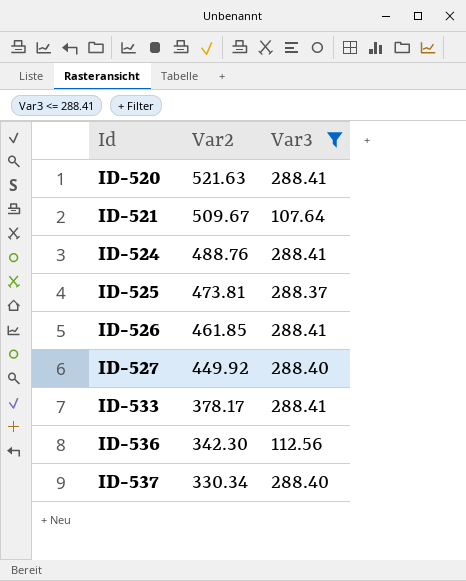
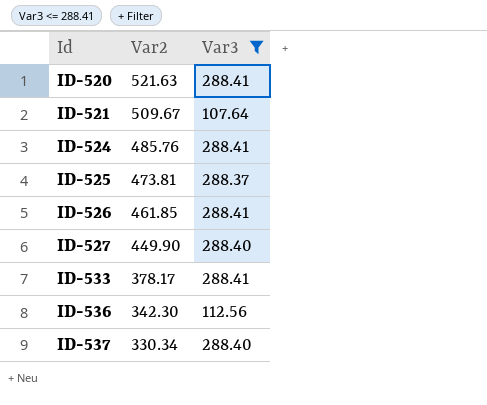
ID-524 | Var2: 488.76 -> 485.76
ID-527 | Var2: 449.92 -> 449.90

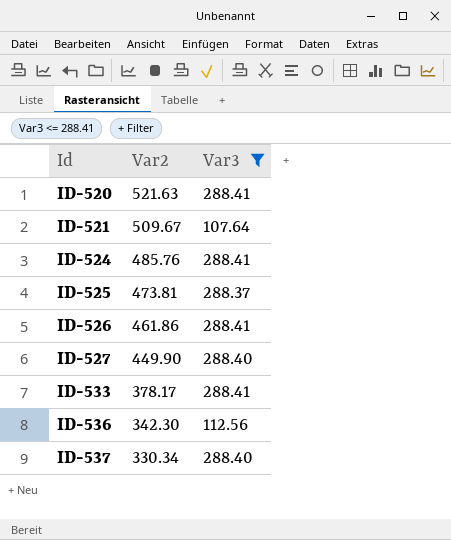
ID-526 | Var2: 461.85 -> 461.86

